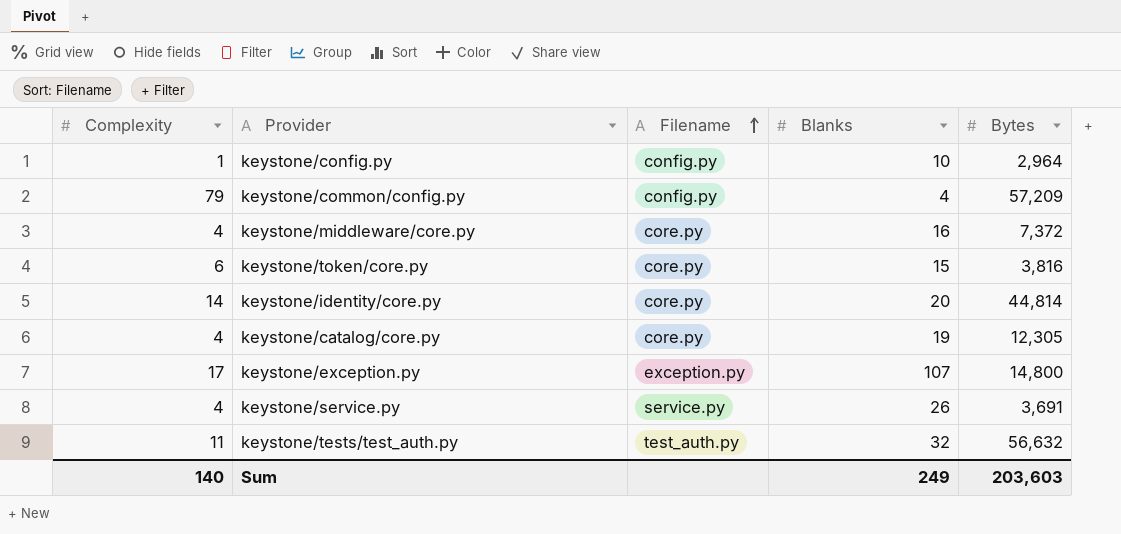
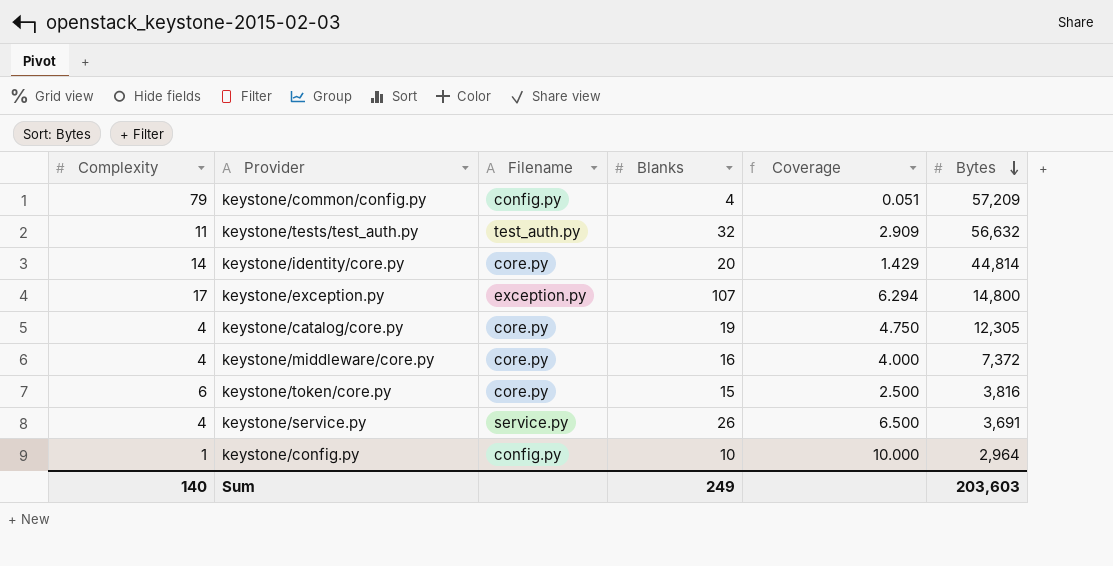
row order: Filename ascending -> Bytes descending
column Coverage | formula: none -> [Blanks] / [Complexity]

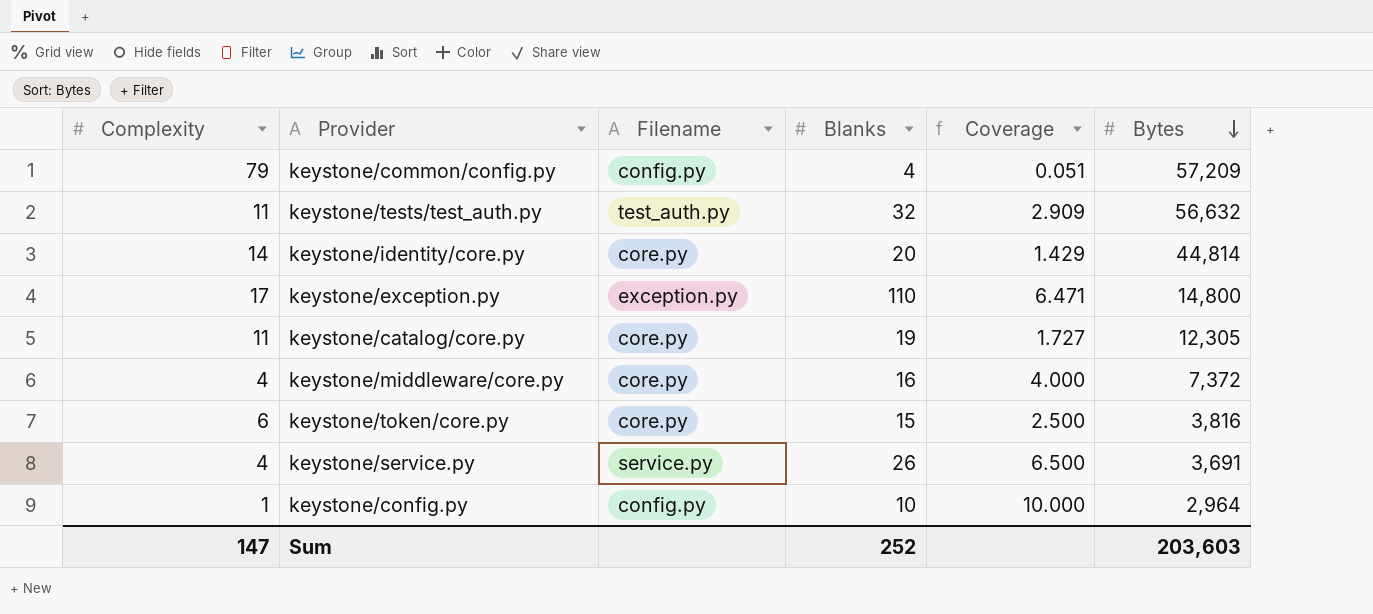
keystone/exception.py | Blanks: 107 -> 110
keystone/exception.py | Coverage: 6.294 -> 6.471
keystone/catalog/core.py | Complexity: 4 -> 11
keystone/catalog/core.py | Coverage: 4.750 -> 1.727
Sum | Complexity: 140 -> 147
Sum | Blanks: 249 -> 252

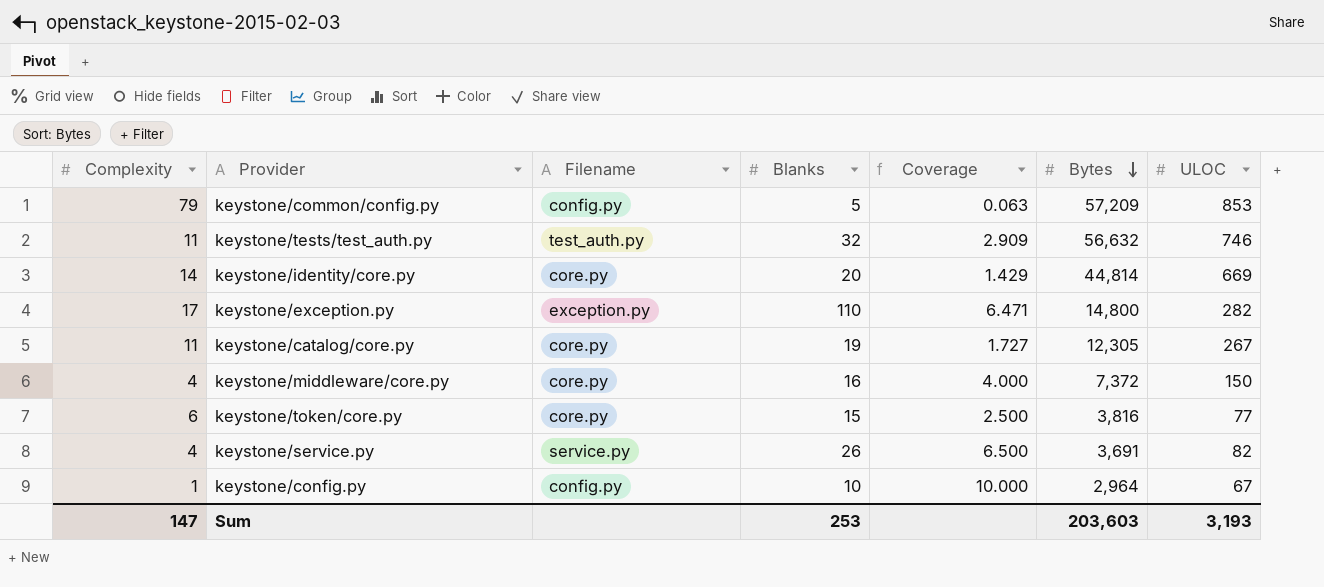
column ULOC | position: none -> 7
keystone/common/config.py | Blanks: 4 -> 5
keystone/common/config.py | Coverage: 0.051 -> 0.063
Sum | Blanks: 252 -> 253

